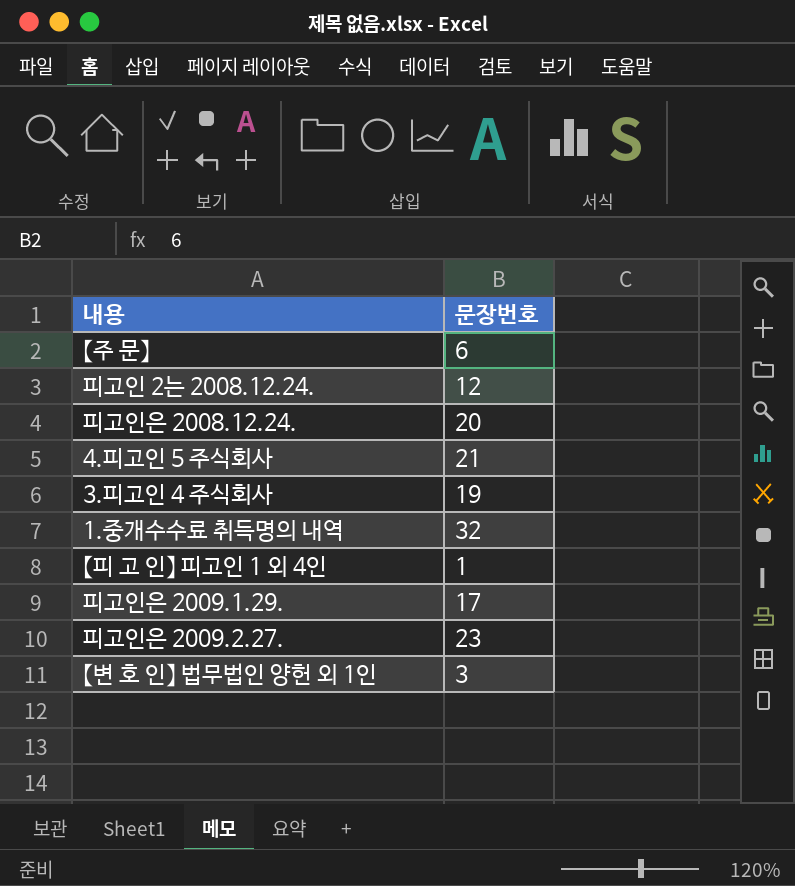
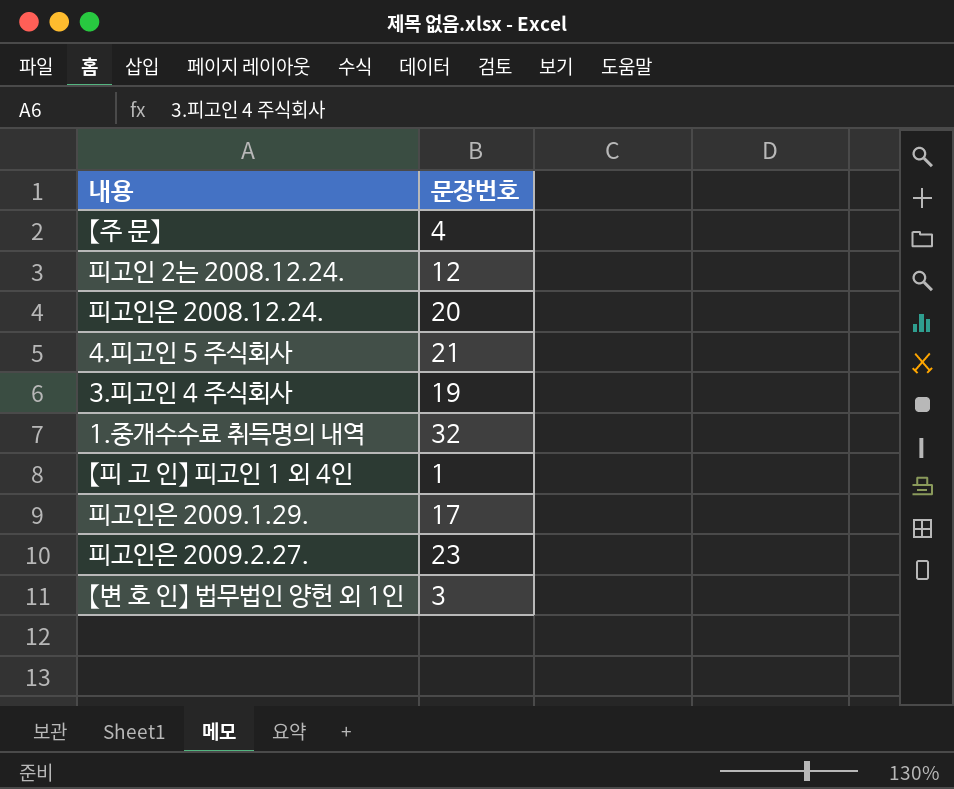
【주 문】 | 문장번호: 6 -> 4

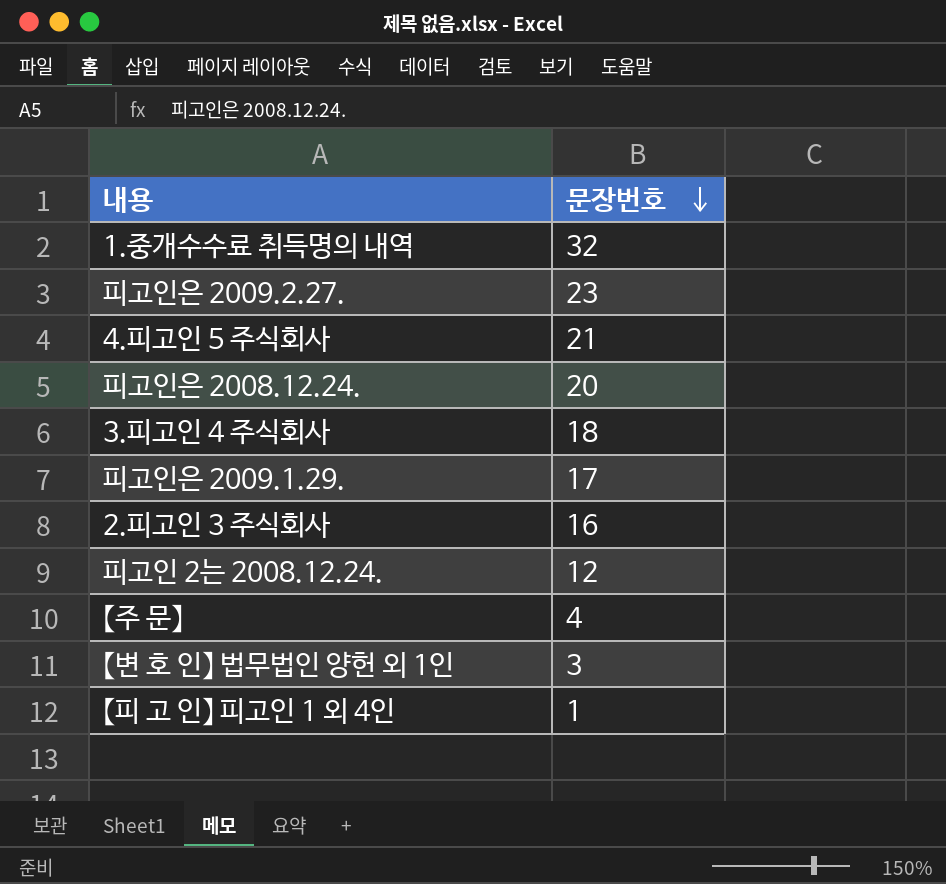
row order: none -> 문장번호 descending
3.피고인 4 주식회사 | 문장번호: 19 -> 18
row 2.피고인 3 주식회사: none -> 16

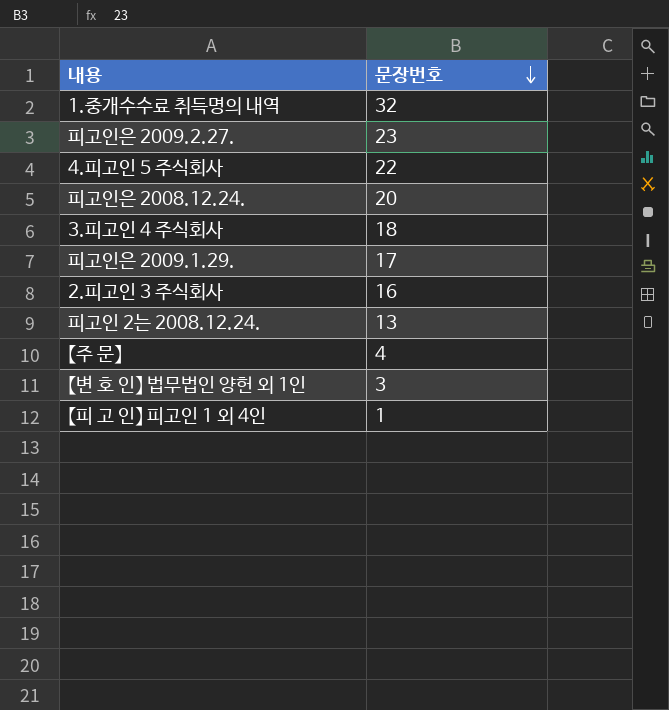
4.피고인 5 주식회사 | 문장번호: 21 -> 22
피고인 2는 2008.12.24. | 문장번호: 12 -> 13

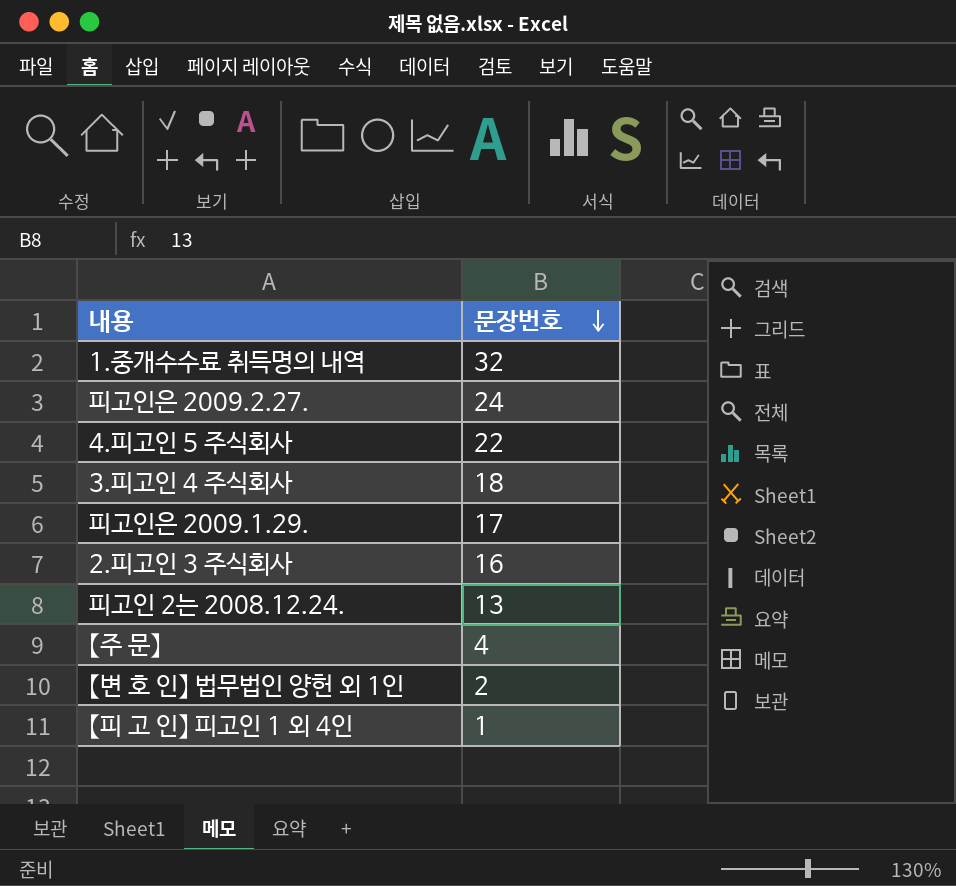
row 피고인은 2008.12.24.: 20 -> none
피고인은 2009.2.27. | 문장번호: 23 -> 24
【변 호 인】 법무법인 양헌 외 1인 | 문장번호: 3 -> 2

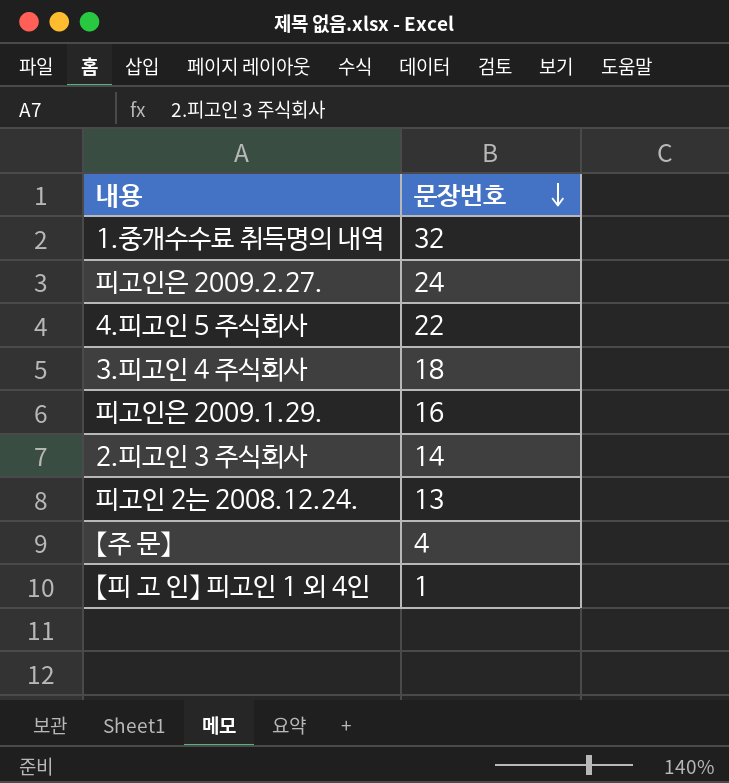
row 【변 호 인】 법무법인 양헌 외 1인: 2 -> none
피고인은 2009.1.29. | 문장번호: 17 -> 16
2.피고인 3 주식회사 | 문장번호: 16 -> 14

